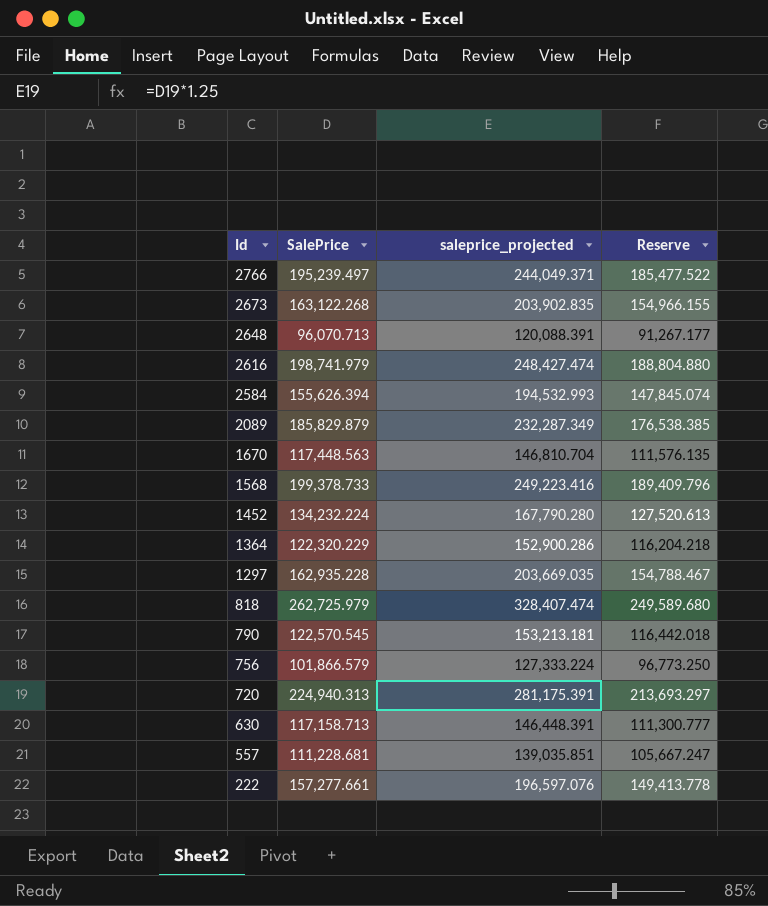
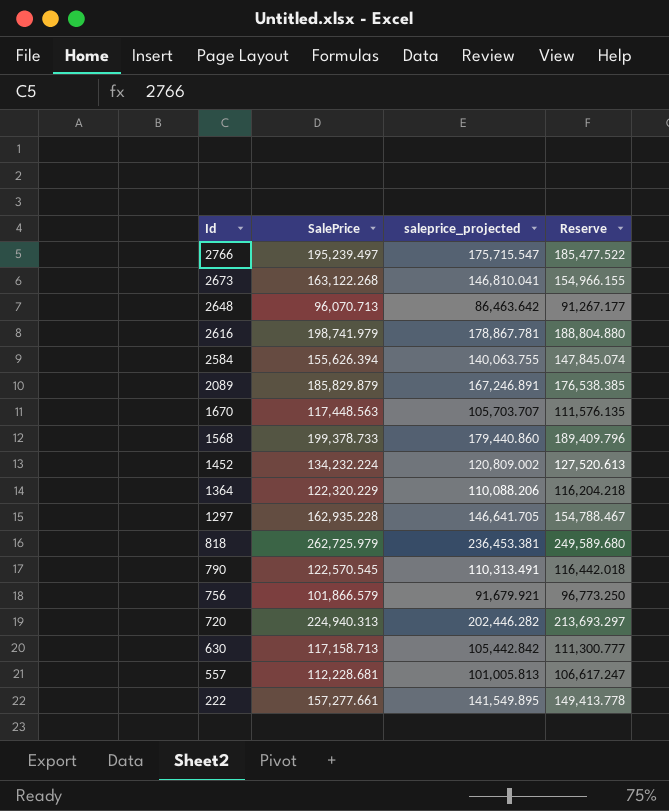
column saleprice_projected | formula: [SalePrice] * 1.25 -> [SalePrice] * 0.9
557 | SalePrice: 111,228.681 -> 112,228.681
557 | Reserve: 105,667.247 -> 106,617.247

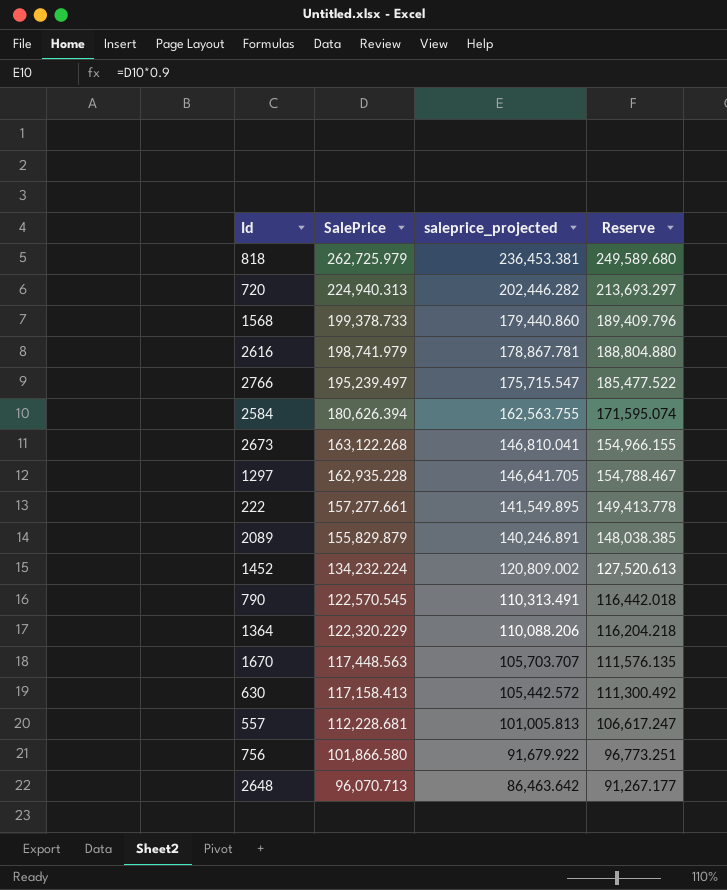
row order: Id descending -> SalePrice descending
2584 | SalePrice: 155,626.394 -> 180,626.394
2584 | saleprice_projected: 140,063.755 -> 162,563.755
2584 | Reserve: 147,845.074 -> 171,595.074
2089 | SalePrice: 185,829.879 -> 155,829.879
2089 | saleprice_projected: 167,246.891 -> 140,246.891
2089 | Reserve: 176,538.385 -> 148,038.385
630 | SalePrice: 117,158.713 -> 117,158.413
630 | saleprice_projected: 105,442.842 -> 105,442.572
630 | Reserve: 111,300.777 -> 111,300.492
756 | SalePrice: 101,866.579 -> 101,866.580
756 | saleprice_projected: 91,679.921 -> 91,679.922
756 | Reserve: 96,773.250 -> 96,773.251

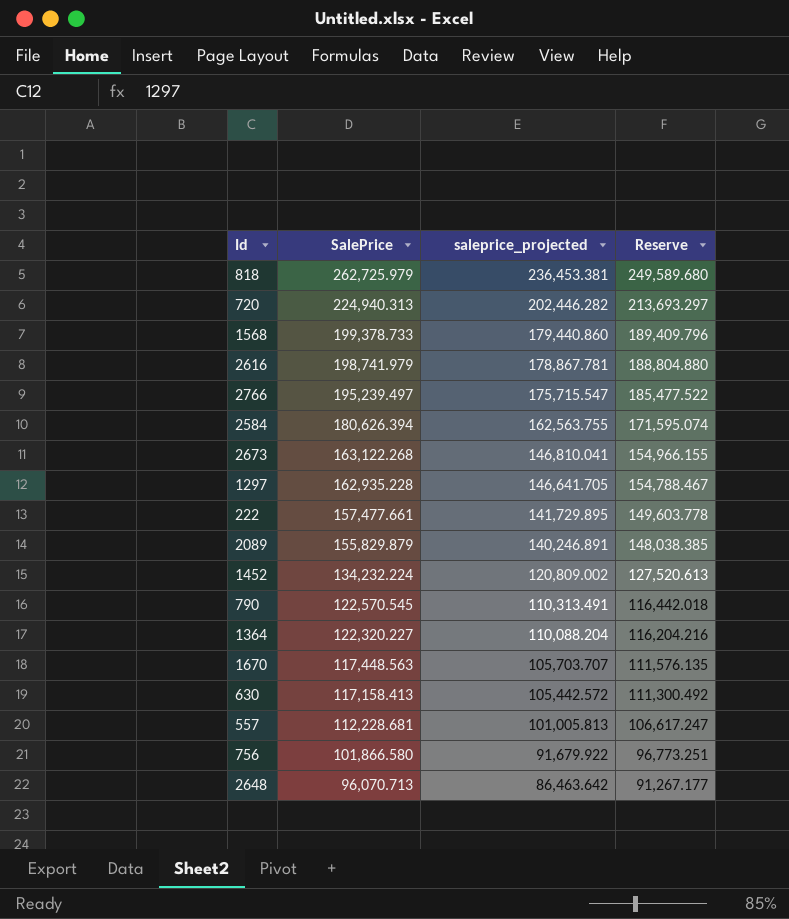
222 | SalePrice: 157,277.661 -> 157,477.661
222 | saleprice_projected: 141,549.895 -> 141,729.895
222 | Reserve: 149,413.778 -> 149,603.778
1364 | SalePrice: 122,320.229 -> 122,320.227
1364 | saleprice_projected: 110,088.206 -> 110,088.204
1364 | Reserve: 116,204.218 -> 116,204.216

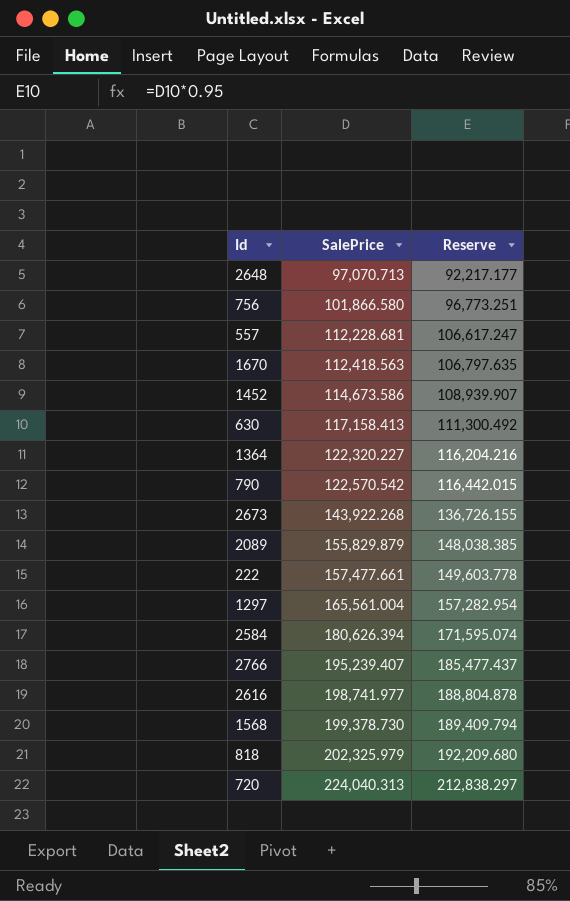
row order: SalePrice descending -> SalePrice ascending
column saleprice_projected | formula: [SalePrice] * 0.9 -> none
2648 | SalePrice: 96,070.713 -> 97,070.713
2648 | Reserve: 91,267.177 -> 92,217.177
1670 | SalePrice: 117,448.563 -> 112,418.563
1670 | Reserve: 111,576.135 -> 106,797.635
1452 | SalePrice: 134,232.224 -> 114,673.586
1452 | Reserve: 127,520.613 -> 108,939.907
790 | SalePrice: 122,570.545 -> 122,570.542
790 | Reserve: 116,442.018 -> 116,442.015
2673 | SalePrice: 163,122.268 -> 143,922.268
2673 | Reserve: 154,966.155 -> 136,726.155
1297 | SalePrice: 162,935.228 -> 165,561.004
1297 | Reserve: 154,788.467 -> 157,282.954
2766 | SalePrice: 195,239.497 -> 195,239.407
2766 | Reserve: 185,477.522 -> 185,477.437
2616 | SalePrice: 198,741.979 -> 198,741.977
2616 | Reserve: 188,804.880 -> 188,804.878
1568 | SalePrice: 199,378.733 -> 199,378.730
1568 | Reserve: 189,409.796 -> 189,409.794
818 | SalePrice: 262,725.979 -> 202,325.979
818 | Reserve: 249,589.680 -> 192,209.680
720 | SalePrice: 224,940.313 -> 224,040.313
720 | Reserve: 213,693.297 -> 212,838.297

